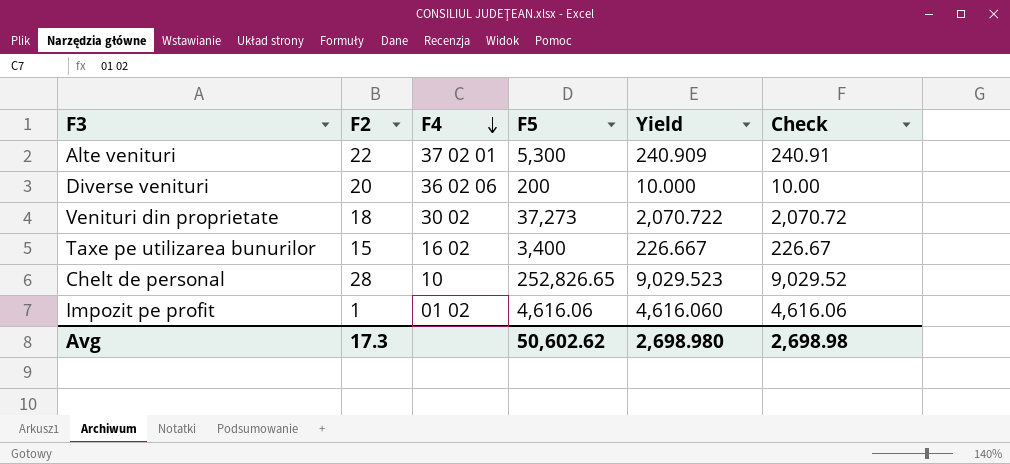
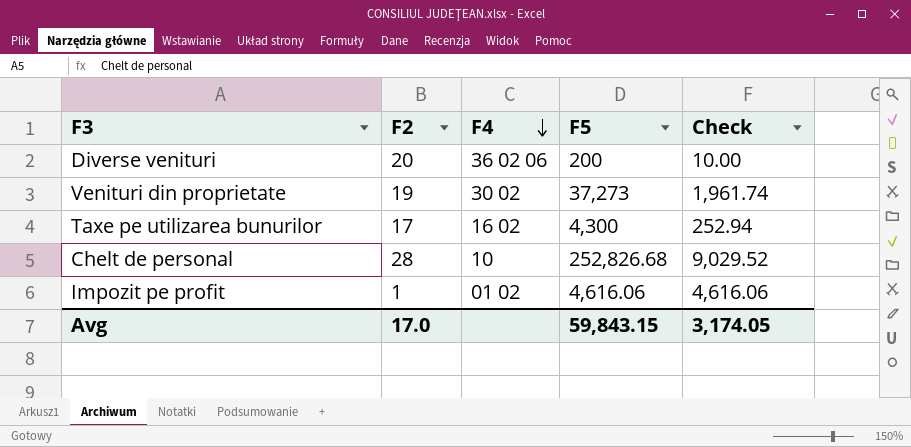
column Yield | formula: [F5] / [F2] -> none
row Alte venituri: 22 | 37 02 01 | 5,300 | 240.909 | 240.91 -> none
Venituri din proprietate | F2: 18 -> 19
Venituri din proprietate | Check: 2,070.72 -> 1,961.74
Taxe pe utilizarea bunurilor | F2: 15 -> 17
Taxe pe utilizarea bunurilor | F5: 3,400 -> 4,300
Taxe pe utilizarea bunurilor | Check: 226.67 -> 252.94
Chelt de personal | F5: 252,826.65 -> 252,826.68
Avg | F2: 17.3 -> 17.0
Avg | F5: 50,602.62 -> 59,843.15
Avg | Check: 2,698.98 -> 3,174.05

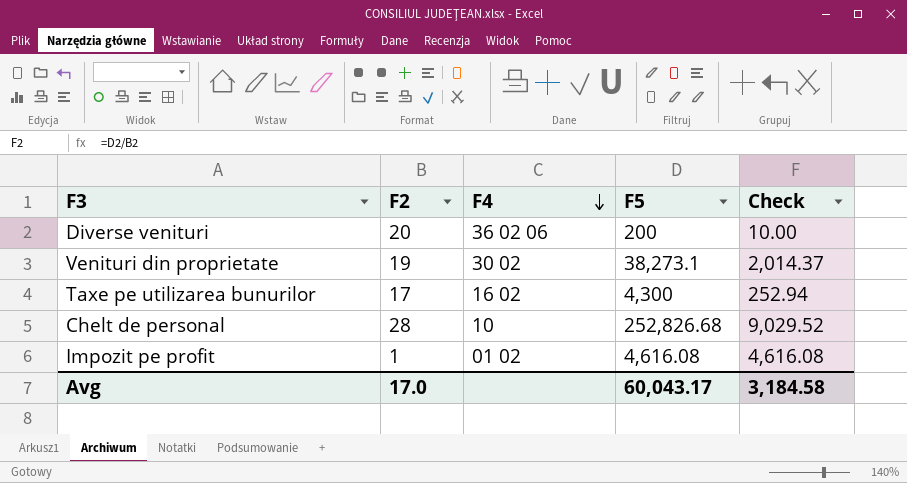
Venituri din proprietate | F5: 37,273 -> 38,273.1
Venituri din proprietate | Check: 1,961.74 -> 2,014.37
Impozit pe profit | F5: 4,616.06 -> 4,616.08
Impozit pe profit | Check: 4,616.06 -> 4,616.08
Avg | F5: 59,843.15 -> 60,043.17
Avg | Check: 3,174.05 -> 3,184.58

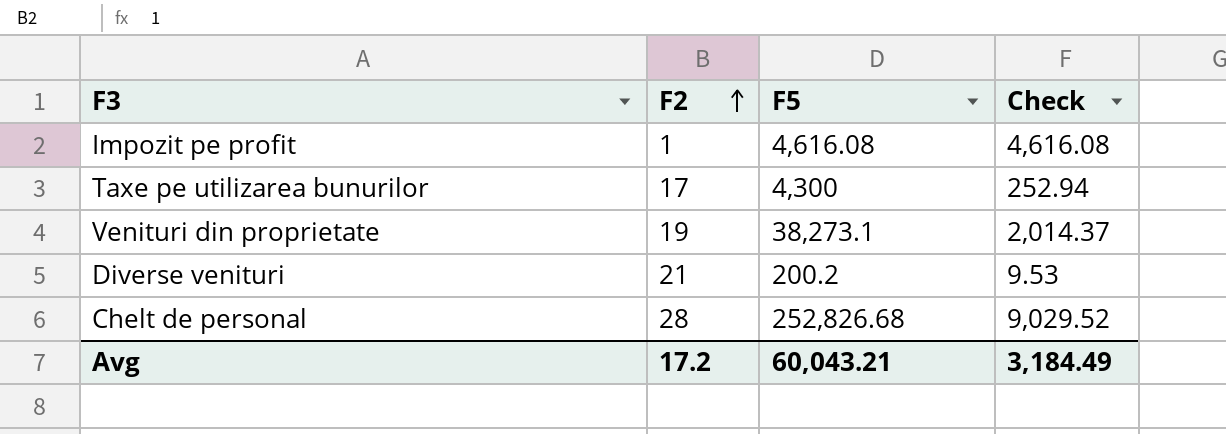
row order: F4 descending -> F2 ascending
column F4 | position: 3 -> none
Diverse venituri | F2: 20 -> 21
Diverse venituri | F5: 200 -> 200.2
Diverse venituri | Check: 10.00 -> 9.53
Avg | F2: 17.0 -> 17.2
Avg | F5: 60,043.17 -> 60,043.21
Avg | Check: 3,184.58 -> 3,184.49

